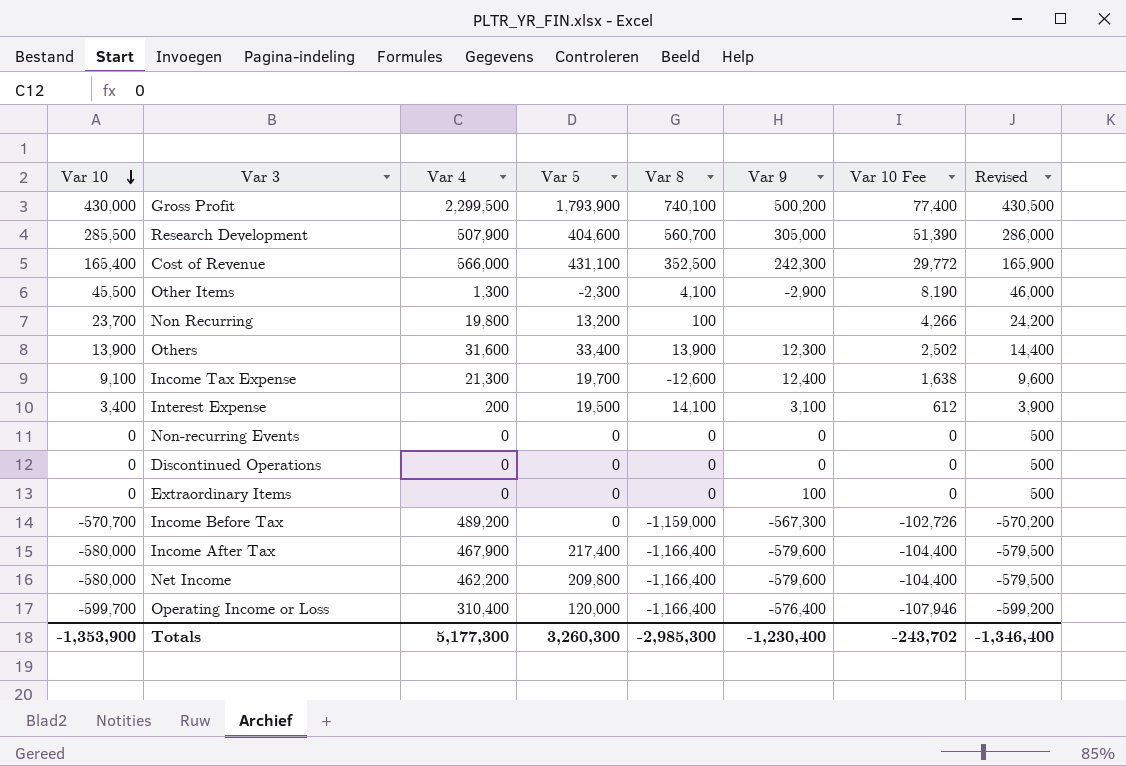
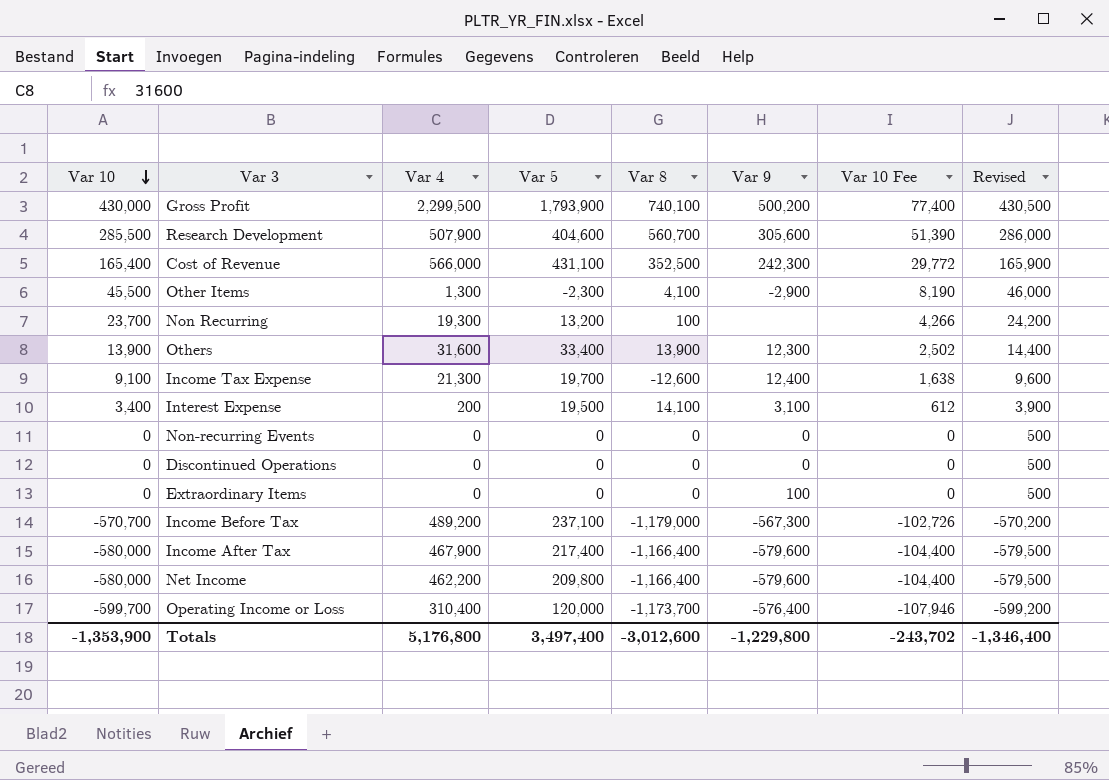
Research Development | Var 9: 305,000 -> 305,600
Non Recurring | Var 4: 19,800 -> 19,300
Income Before Tax | Var 5: 0 -> 237,100
Income Before Tax | Var 8: -1,159,000 -> -1,179,000
Operating Income or Loss | Var 8: -1,166,400 -> -1,173,700
Totals | Var 4: 5,177,300 -> 5,176,800
Totals | Var 5: 3,260,300 -> 3,497,400
Totals | Var 8: -2,985,300 -> -3,012,600
Totals | Var 9: -1,230,400 -> -1,229,800

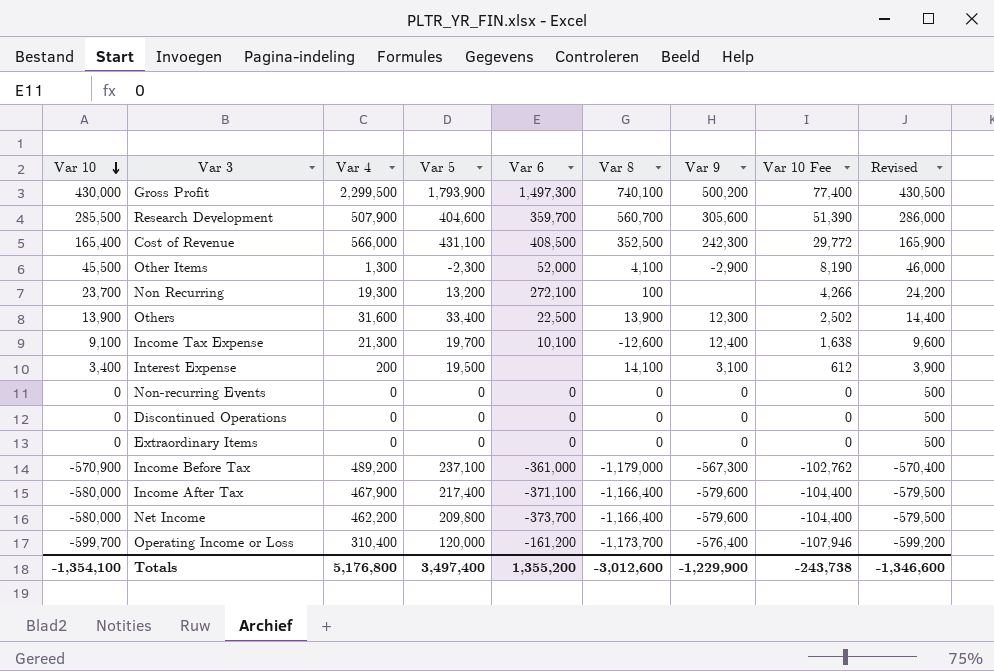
column Var 6 | position: none -> 5
Extraordinary Items | Var 9: 100 -> 0
Income Before Tax | Var 10: -570,700 -> -570,900
Income Before Tax | Var 10 Fee: -102,726 -> -102,762
Income Before Tax | Revised: -570,200 -> -570,400
Totals | Var 10: -1,353,900 -> -1,354,100
Totals | Var 9: -1,229,800 -> -1,229,900
Totals | Var 10 Fee: -243,702 -> -243,738
Totals | Revised: -1,346,400 -> -1,346,600

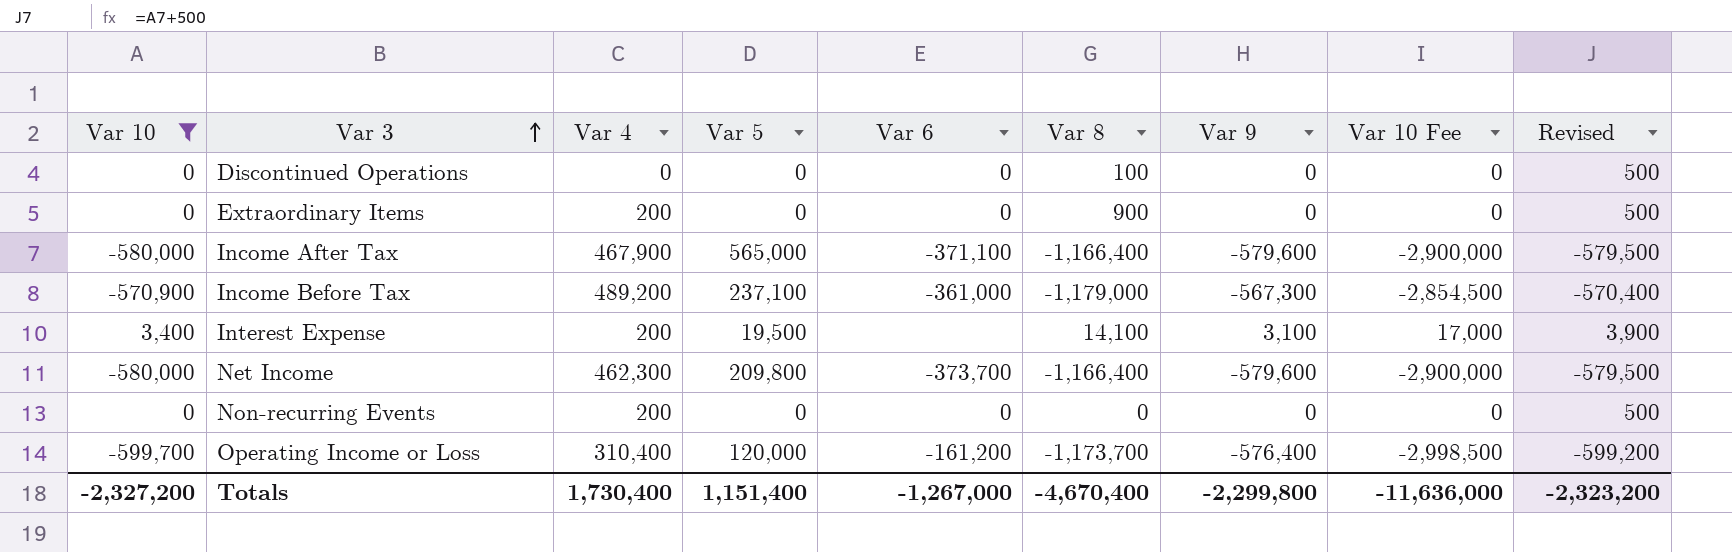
filter: none -> Var 10 <= 3,400
row order: Var 10 descending -> Var 3 ascending
column Var 10 Fee | formula: [Var 10] * 0.18 -> [Var 10] * 5
Discontinued Operations | Var 8: 0 -> 100
Extraordinary Items | Var 4: 0 -> 200
Extraordinary Items | Var 8: 0 -> 900
Income After Tax | Var 5: 217,400 -> 565,000
Net Income | Var 4: 462,200 -> 462,300
Non-recurring Events | Var 4: 0 -> 200
Totals | Var 10: -1,354,100 -> -2,327,200
Totals | Var 4: 5,176,800 -> 1,730,400
Totals | Var 5: 3,497,400 -> 1,151,400
Totals | Var 6: 1,355,200 -> -1,267,000
Totals | Var 8: -3,012,600 -> -4,670,400
Totals | Var 9: -1,229,900 -> -2,299,800
Totals | Var 10 Fee: -243,738 -> -11,636,000
Totals | Revised: -1,346,600 -> -2,323,200

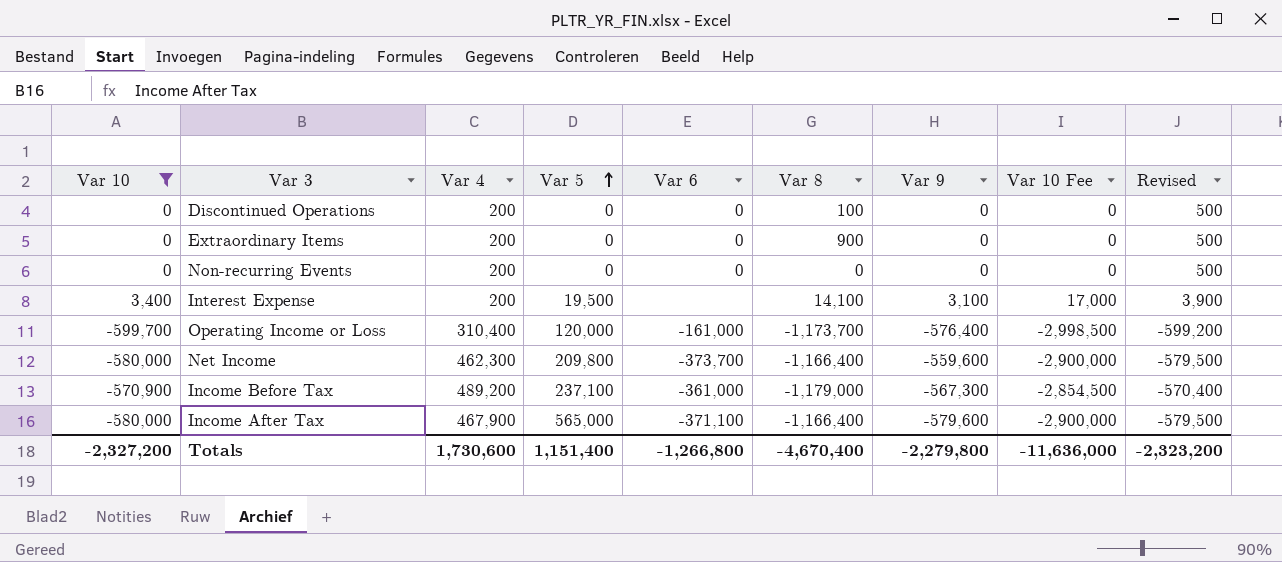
row order: Var 3 ascending -> Var 5 ascending
Discontinued Operations | Var 4: 0 -> 200
Operating Income or Loss | Var 6: -161,200 -> -161,000
Net Income | Var 9: -579,600 -> -559,600
Totals | Var 4: 1,730,400 -> 1,730,600
Totals | Var 6: -1,267,000 -> -1,266,800
Totals | Var 9: -2,299,800 -> -2,279,800

